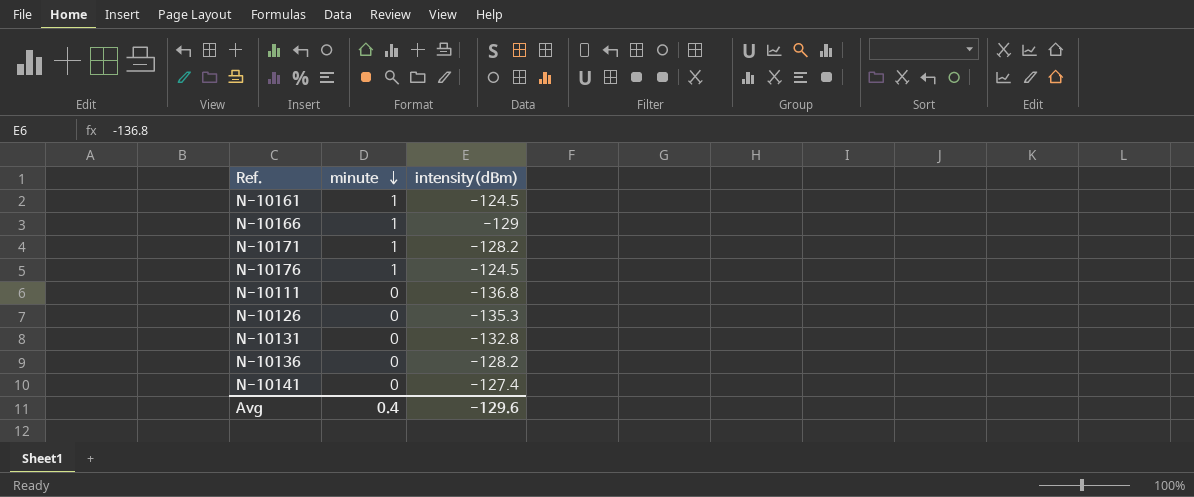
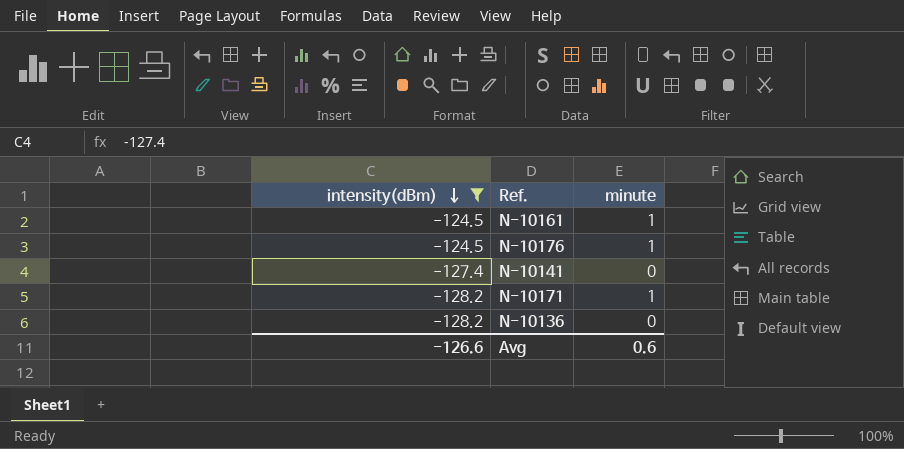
filter: none -> intensity(dBm) >= -128.2
row order: minute descending -> intensity(dBm) descending
column intensity(dBm) | position: 3 -> 1
Avg | intensity(dBm): -129.6 -> -126.6
Avg | minute: 0.4 -> 0.6

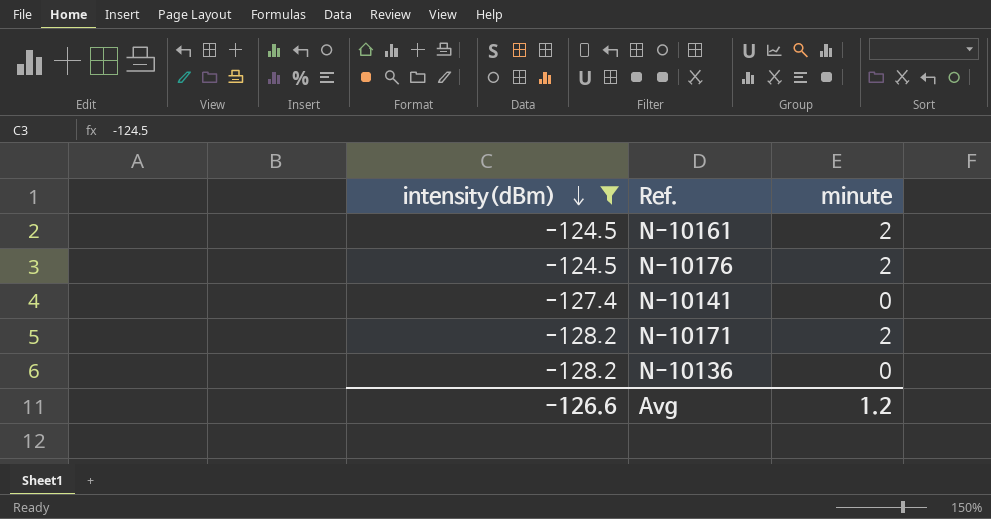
N-10161 | minute: 1 -> 2
N-10176 | minute: 1 -> 2
N-10171 | minute: 1 -> 2
Avg | minute: 0.6 -> 1.2

